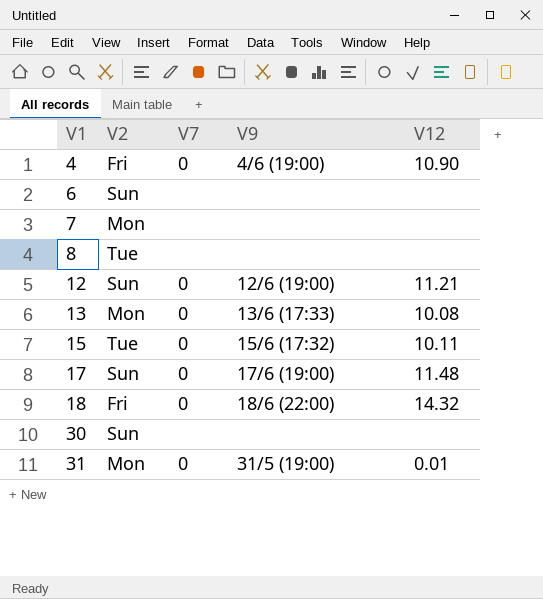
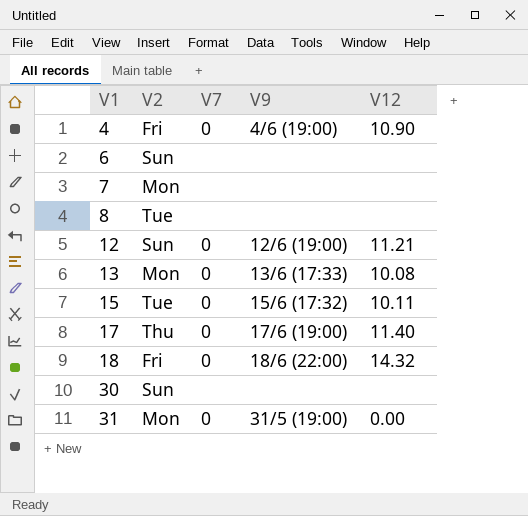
17 | V2: Sun -> Thu
17 | V12: 11.48 -> 11.40
31 | V12: 0.01 -> 0.00

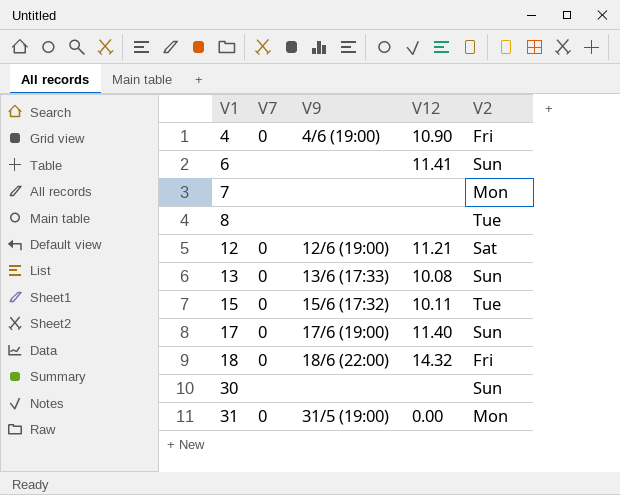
column V2 | position: 2 -> 5
6 | V12: none -> 11.41
12 | V2: Sun -> Sat
13 | V2: Mon -> Sun
17 | V2: Thu -> Sun

